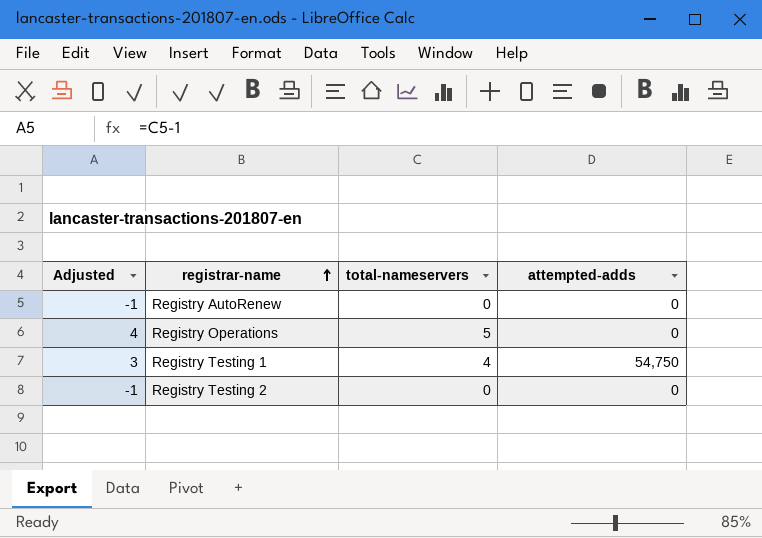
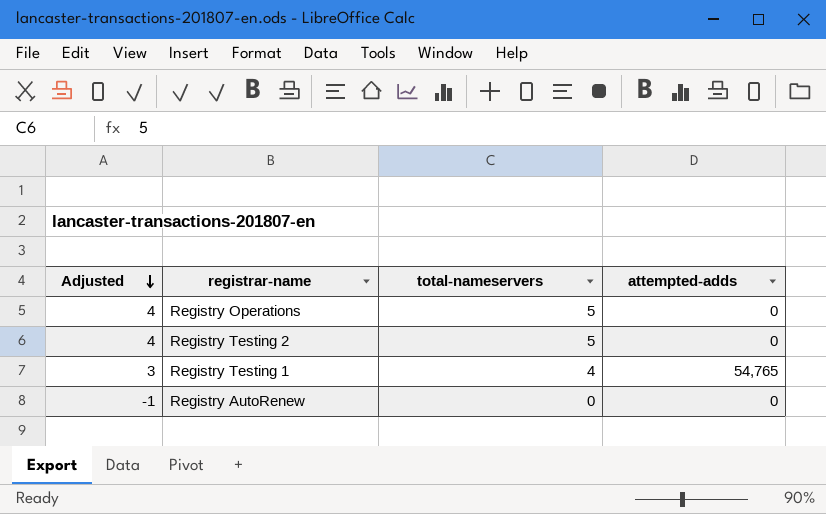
row order: registrar-name ascending -> Adjusted descending
Registry Testing 2 | Adjusted: -1 -> 4
Registry Testing 2 | total-nameservers: 0 -> 5
Registry Testing 1 | attempted-adds: 54,750 -> 54,765

